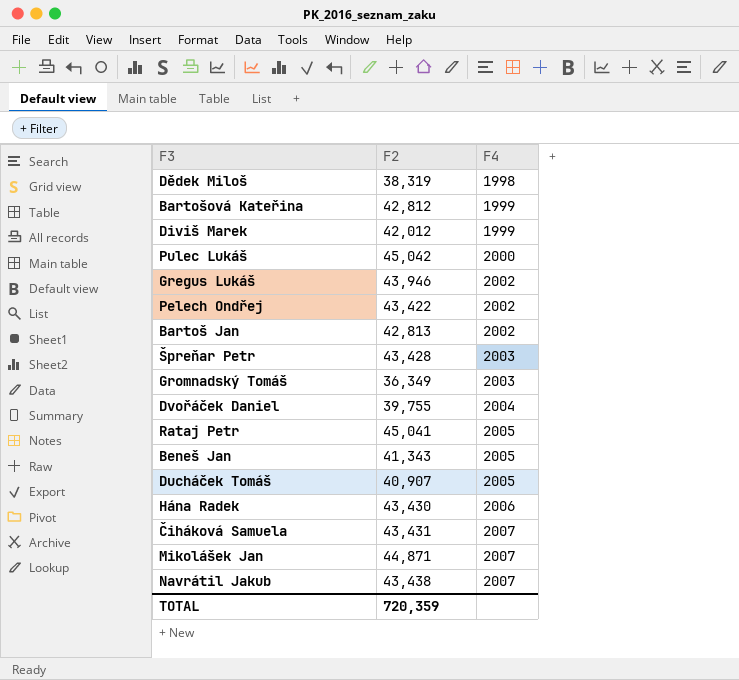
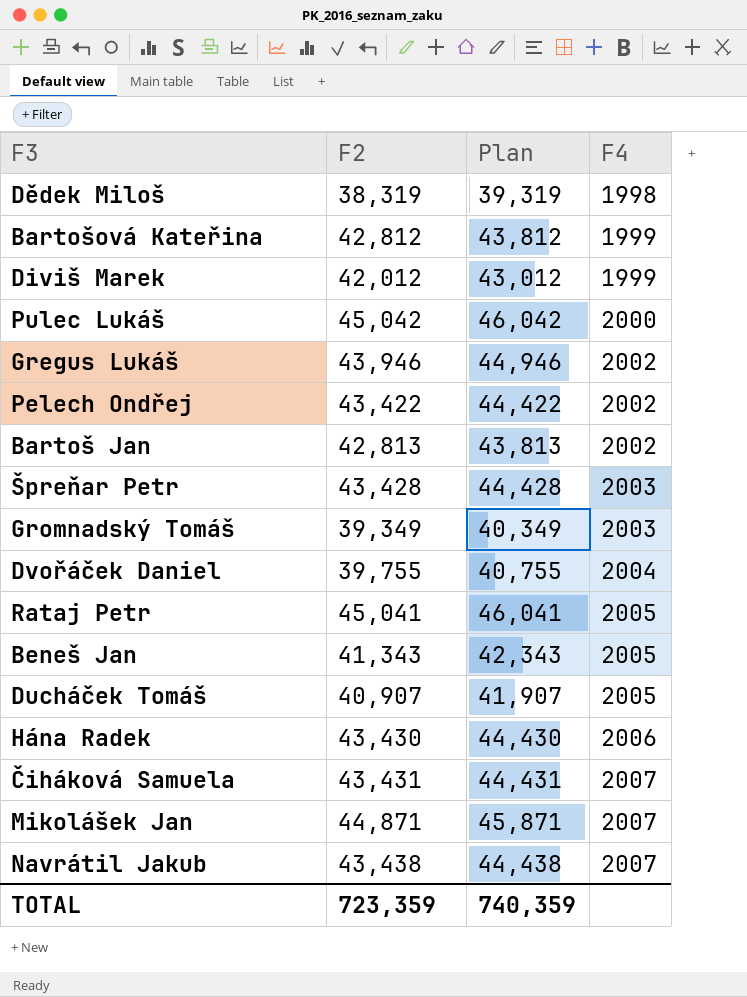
column Plan | formula: none -> [F2] + 1000
Gromnadský Tomáš | F2: 36,349 -> 39,349
TOTAL | F2: 720,359 -> 723,359

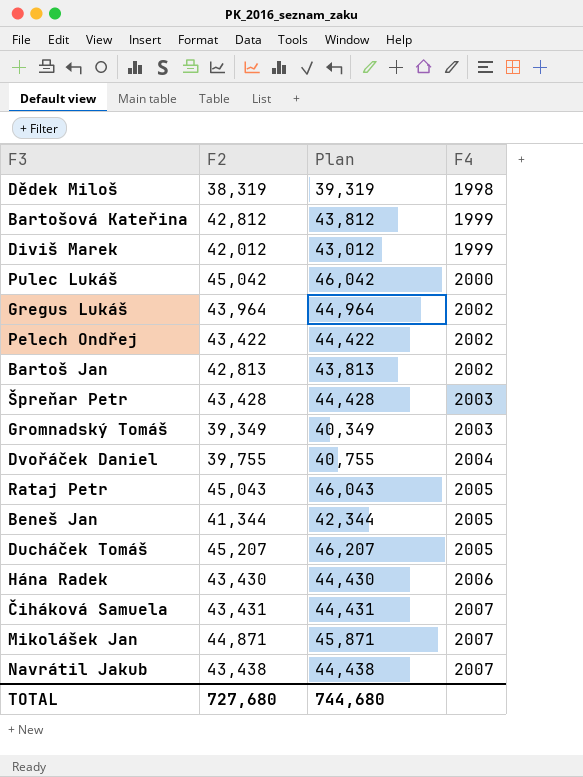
Gregus Lukáš | F2: 43,946 -> 43,964
Gregus Lukáš | Plan: 44,946 -> 44,964
Rataj Petr | F2: 45,041 -> 45,043
Rataj Petr | Plan: 46,041 -> 46,043
Beneš Jan | F2: 41,343 -> 41,344
Beneš Jan | Plan: 42,343 -> 42,344
Ducháček Tomáš | F2: 40,907 -> 45,207
Ducháček Tomáš | Plan: 41,907 -> 46,207
TOTAL | F2: 723,359 -> 727,680
TOTAL | Plan: 740,359 -> 744,680

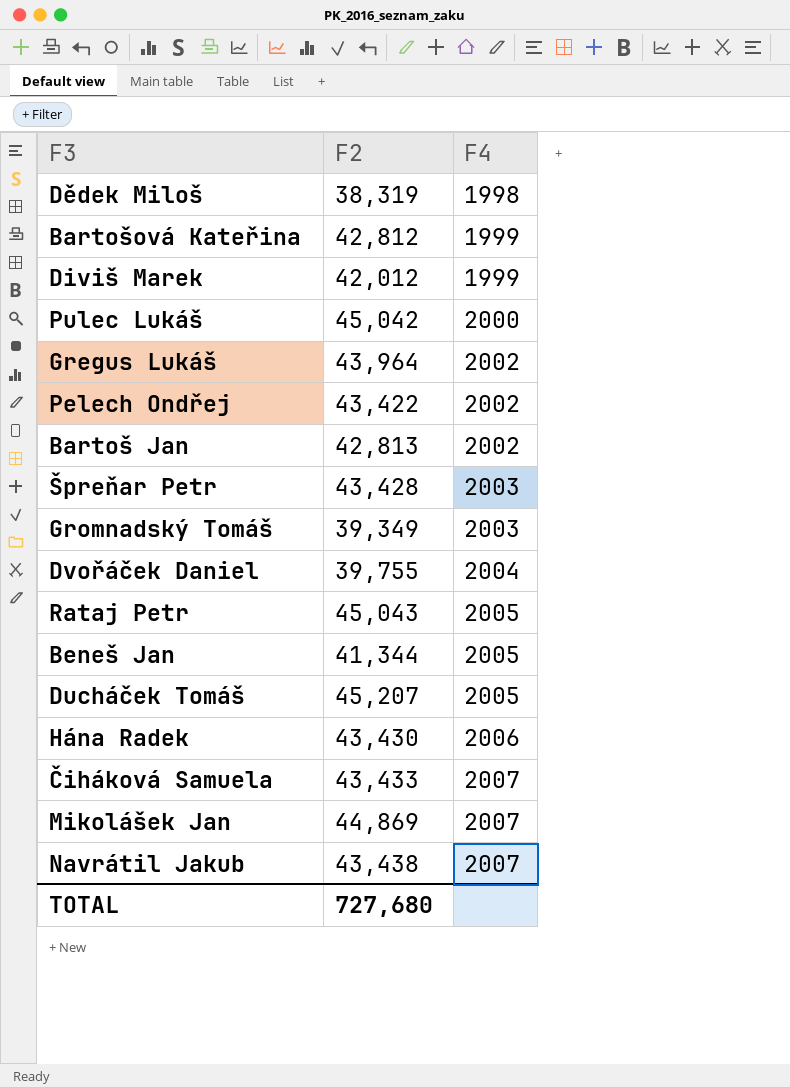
column Plan | formula: [F2] + 1000 -> none
Čiháková Samuela | F2: 43,431 -> 43,433
Mikolášek Jan | F2: 44,871 -> 44,869

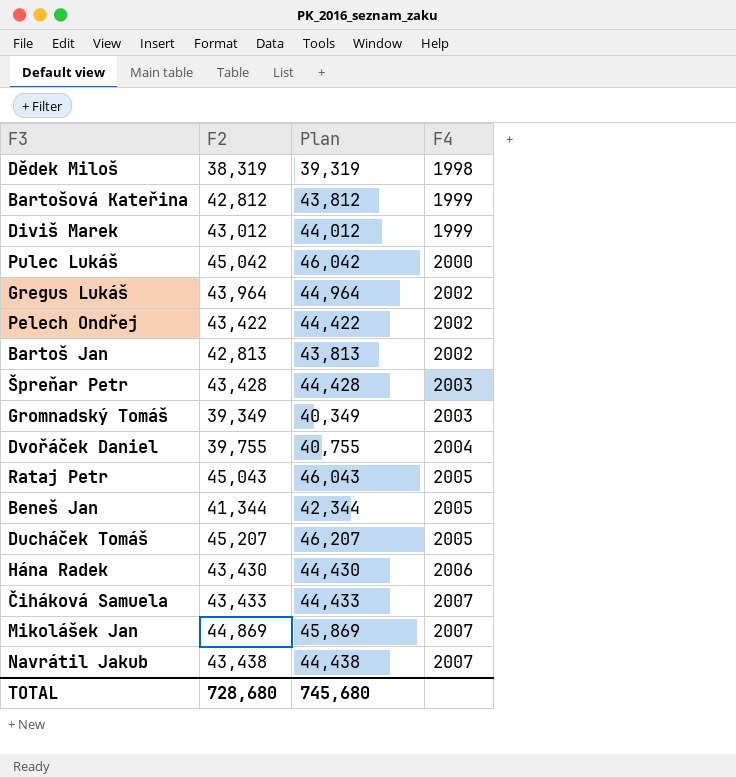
column Plan | formula: none -> [F2] + 1000
Diviš Marek | F2: 42,012 -> 43,012
TOTAL | F2: 727,680 -> 728,680

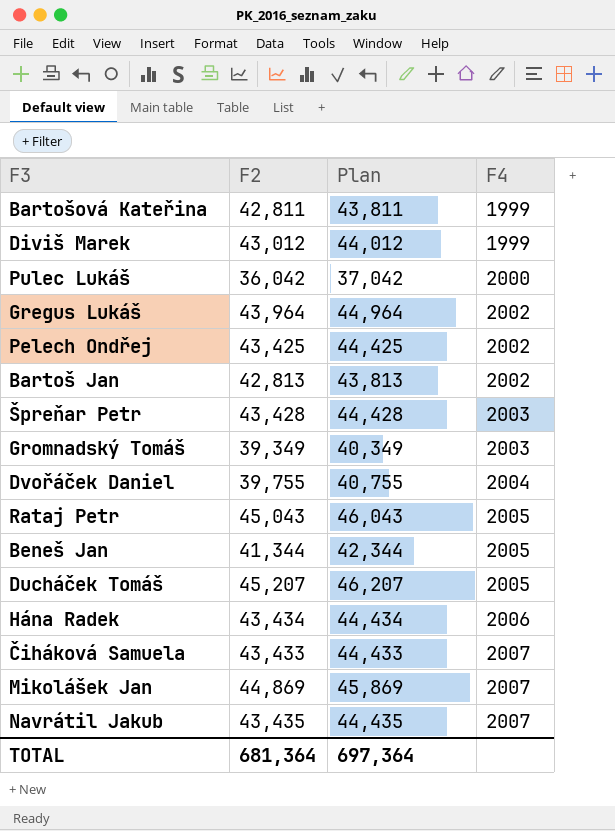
row Dědek Miloš: 38,319 | 39,319 | 1998 -> none
Bartošová Kateřina | F2: 42,812 -> 42,811
Bartošová Kateřina | Plan: 43,812 -> 43,811
Pulec Lukáš | F2: 45,042 -> 36,042
Pulec Lukáš | Plan: 46,042 -> 37,042
Pelech Ondřej | F2: 43,422 -> 43,425
Pelech Ondřej | Plan: 44,422 -> 44,425
Hána Radek | F2: 43,430 -> 43,434
Hána Radek | Plan: 44,430 -> 44,434
Navrátil Jakub | F2: 43,438 -> 43,435
Navrátil Jakub | Plan: 44,438 -> 44,435
TOTAL | F2: 728,680 -> 681,364
TOTAL | Plan: 745,680 -> 697,364

